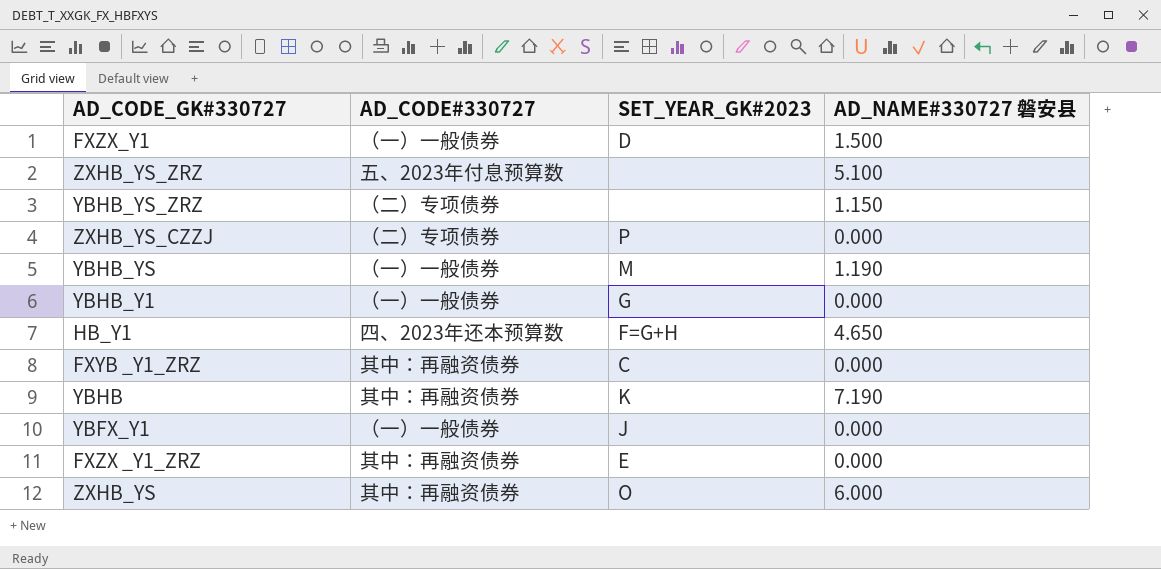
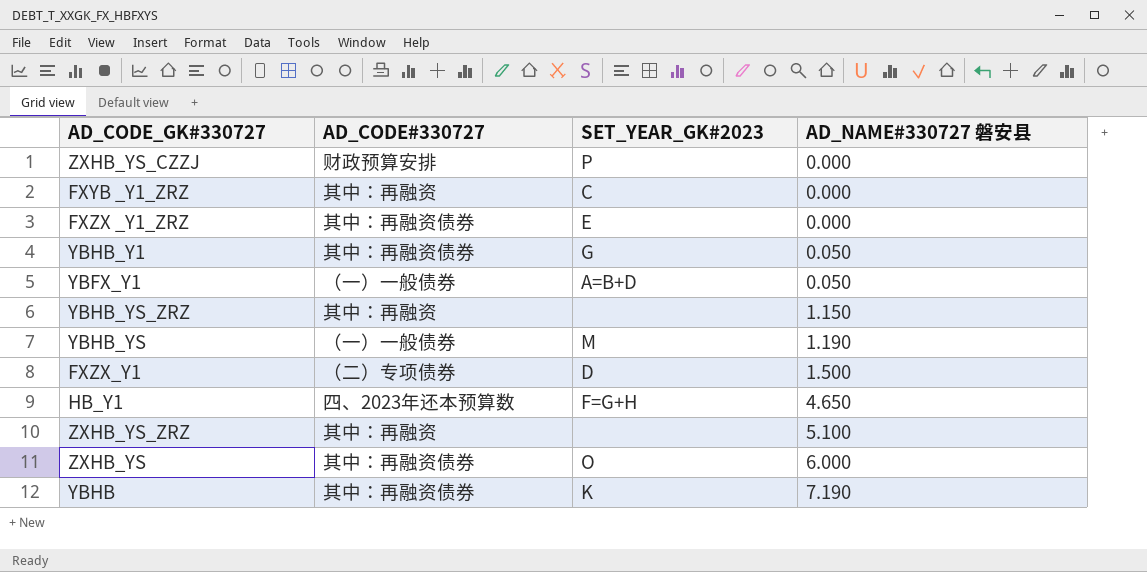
row order: none -> AD_NAME#330727 磐安县 ascending
ZXHB_YS_CZZJ | AD_CODE#330727: （二）专项债券 -> 财政预算安排
FXYB _Y1_ZRZ | AD_CODE#330727: 其中：再融资债券 -> 其中：再融资
YBHB_Y1 | AD_CODE#330727: （一）一般债券 -> 其中：再融资债券
YBHB_Y1 | AD_NAME#330727 磐安县: 0.000 -> 0.050
YBFX_Y1 | SET_YEAR_GK#2023: J -> A=B+D
YBFX_Y1 | AD_NAME#330727 磐安县: 0.000 -> 0.050
YBHB_YS_ZRZ | AD_CODE#330727: （二）专项债券 -> 其中：再融资
FXZX_Y1 | AD_CODE#330727: （一）一般债券 -> （二）专项债券
ZXHB_YS_ZRZ | AD_CODE#330727: 五、2023年付息预算数 -> 其中：再融资

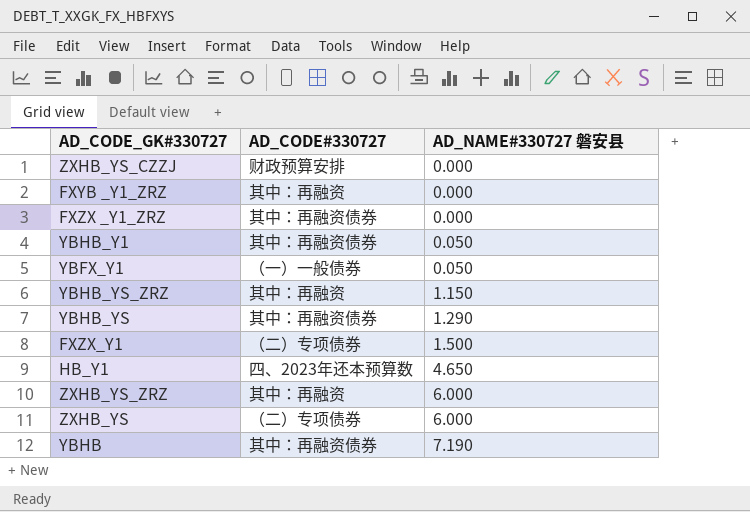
column SET_YEAR_GK#2023 | position: 3 -> none
YBHB_YS | AD_CODE#330727: （一）一般债券 -> 其中：再融资债券
YBHB_YS | AD_NAME#330727 磐安县: 1.190 -> 1.290
ZXHB_YS_ZRZ | AD_NAME#330727 磐安县: 5.100 -> 6.000
ZXHB_YS | AD_CODE#330727: 其中：再融资债券 -> （二）专项债券

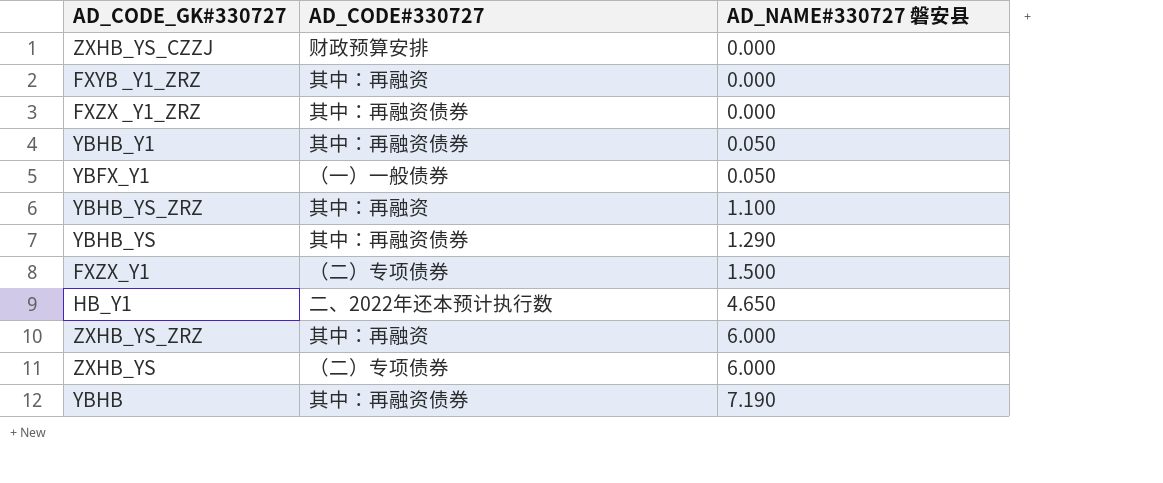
YBHB_YS_ZRZ | AD_NAME#330727 磐安县: 1.150 -> 1.100
HB_Y1 | AD_CODE#330727: 四、2023年还本预算数 -> 二、2022年还本预计执行数

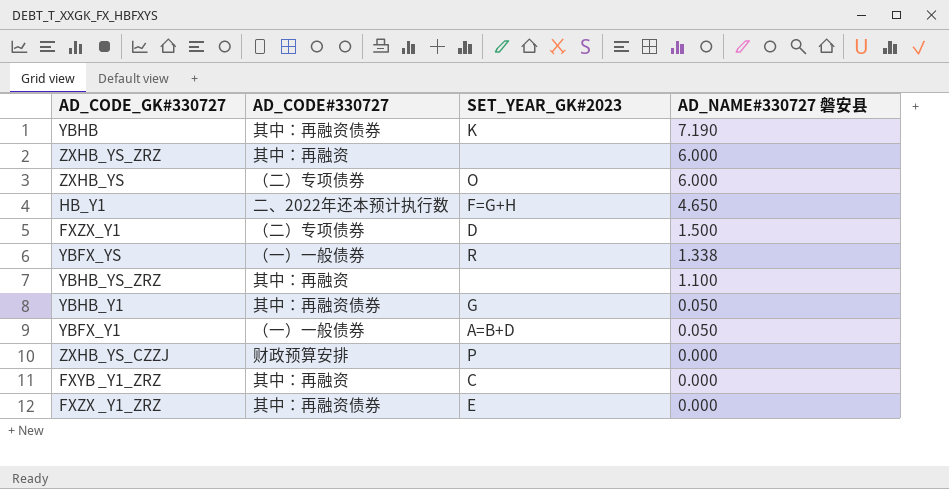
row order: AD_NAME#330727 磐安县 ascending -> AD_NAME#330727 磐安县 descending
column SET_YEAR_GK#2023 | position: none -> 3
row YBHB_YS: 其中：再融资债券 | 1.290 -> none
row YBFX_YS: none -> （一）一般债券 | R | 1.338

